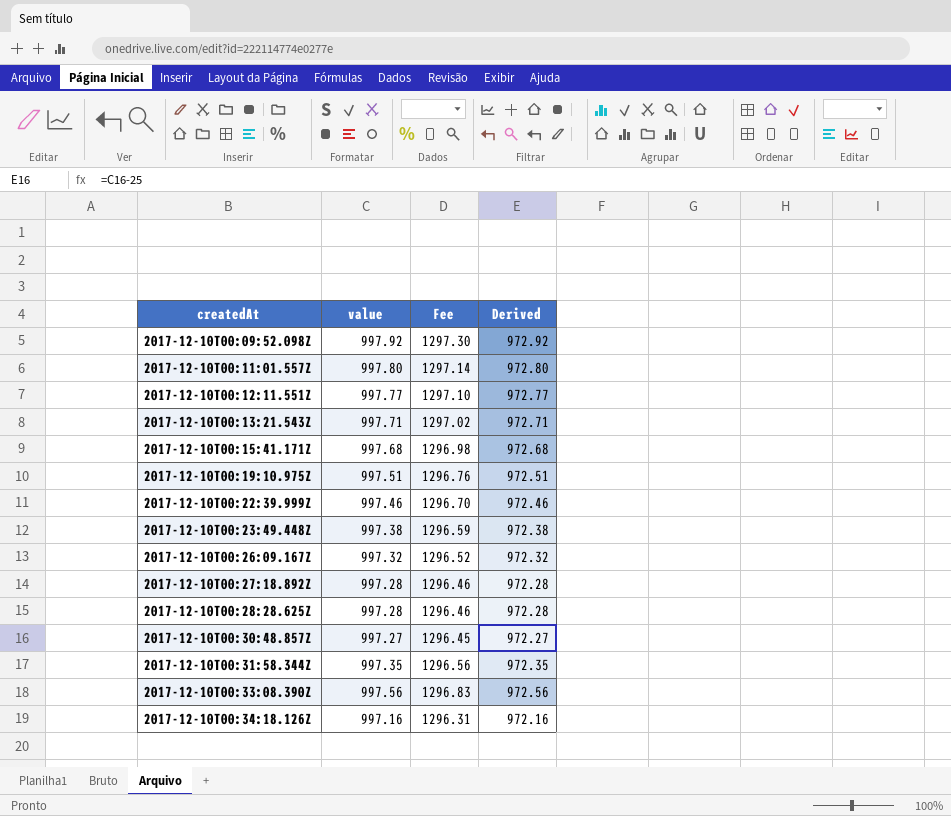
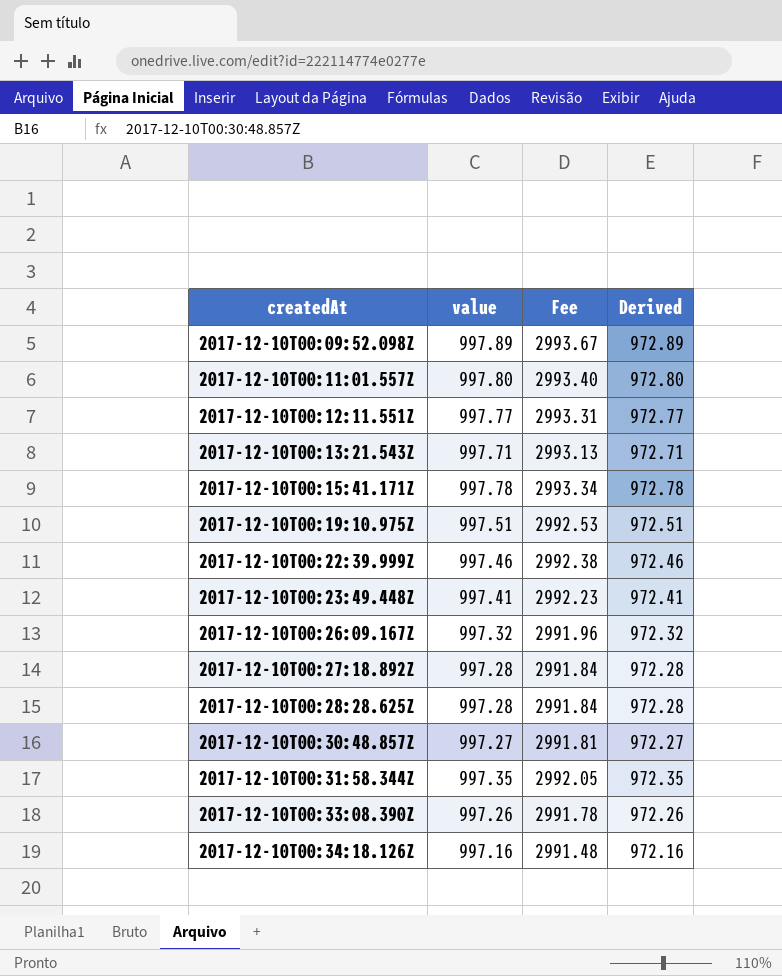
column Fee | formula: [value] * 1.3 -> [value] * 3
2017-12-10T00:09:52.098Z | value: 997.92 -> 997.89
2017-12-10T00:09:52.098Z | Derived: 972.92 -> 972.89
2017-12-10T00:15:41.171Z | value: 997.68 -> 997.78
2017-12-10T00:15:41.171Z | Derived: 972.68 -> 972.78
2017-12-10T00:23:49.448Z | value: 997.38 -> 997.41
2017-12-10T00:23:49.448Z | Derived: 972.38 -> 972.41
2017-12-10T00:33:08.390Z | value: 997.56 -> 997.26
2017-12-10T00:33:08.390Z | Derived: 972.56 -> 972.26

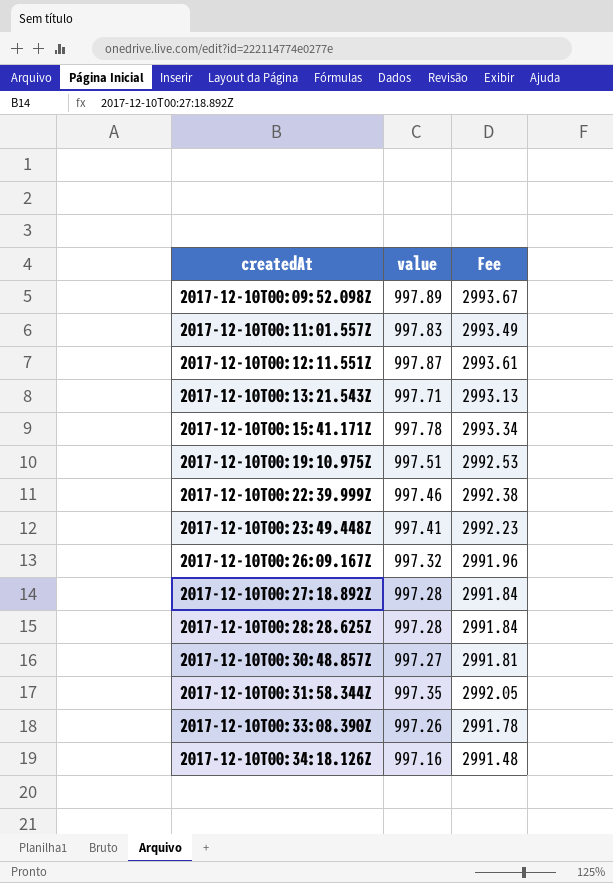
column Derived | formula: [value] - 25 -> none
2017-12-10T00:11:01.557Z | value: 997.80 -> 997.83
2017-12-10T00:11:01.557Z | Fee: 2993.40 -> 2993.49
2017-12-10T00:12:11.551Z | value: 997.77 -> 997.87
2017-12-10T00:12:11.551Z | Fee: 2993.31 -> 2993.61

